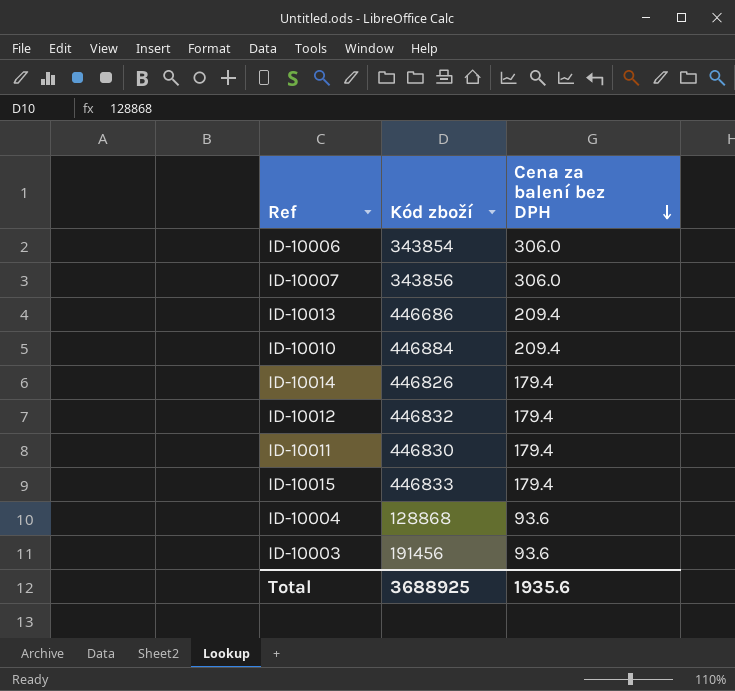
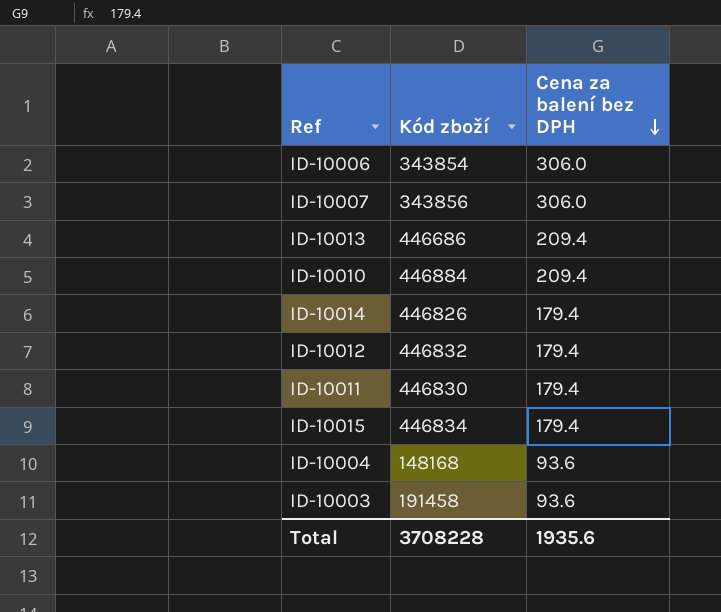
ID-10015 | Kód zboží: 446833 -> 446834
ID-10004 | Kód zboží: 128868 -> 148168
ID-10003 | Kód zboží: 191456 -> 191458
Total | Kód zboží: 3688925 -> 3708228

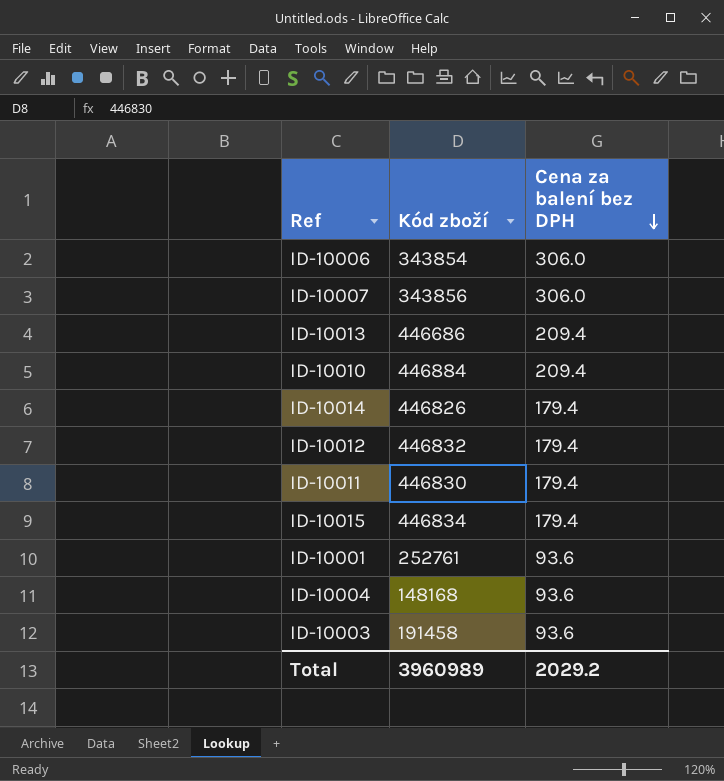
row ID-10001: none -> 252761 | 93.6
Total | Kód zboží: 3708228 -> 3960989
Total | Cena za balení bez DPH: 1935.6 -> 2029.2

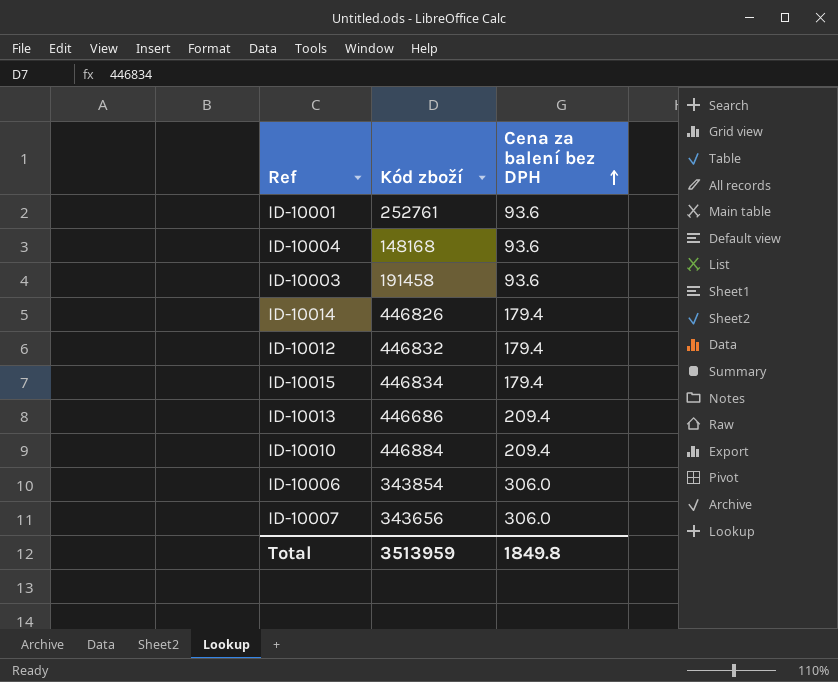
row order: Cena za balení bez DPH descending -> Cena za balení bez DPH ascending
row ID-10011: 446830 | 179.4 -> none
ID-10007 | Kód zboží: 343856 -> 343656
Total | Kód zboží: 3960989 -> 3513959
Total | Cena za balení bez DPH: 2029.2 -> 1849.8

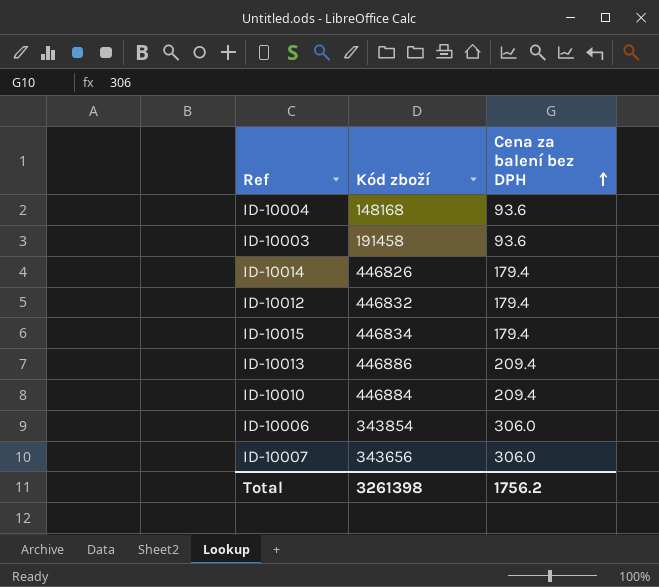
row ID-10001: 252761 | 93.6 -> none
ID-10013 | Kód zboží: 446686 -> 446886
Total | Kód zboží: 3513959 -> 3261398
Total | Cena za balení bez DPH: 1849.8 -> 1756.2

